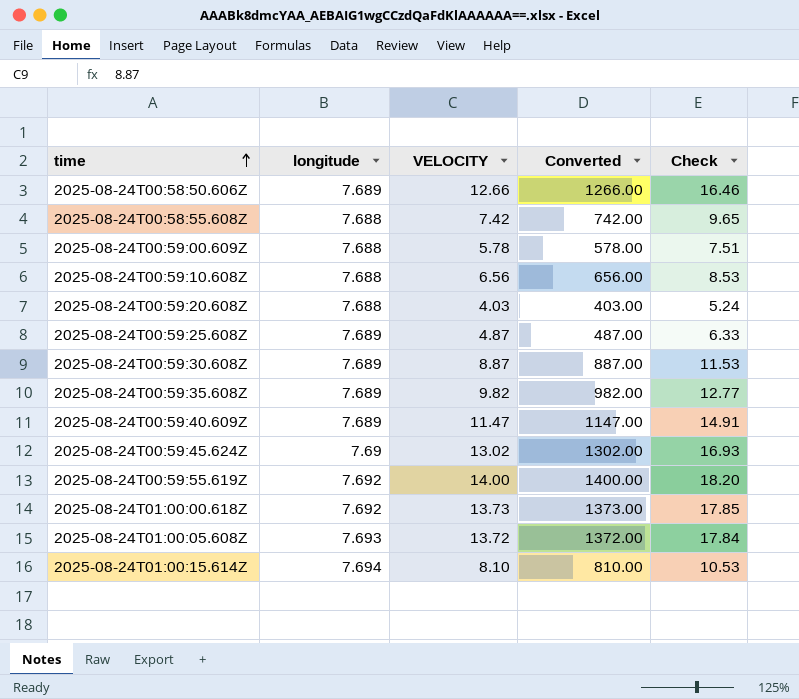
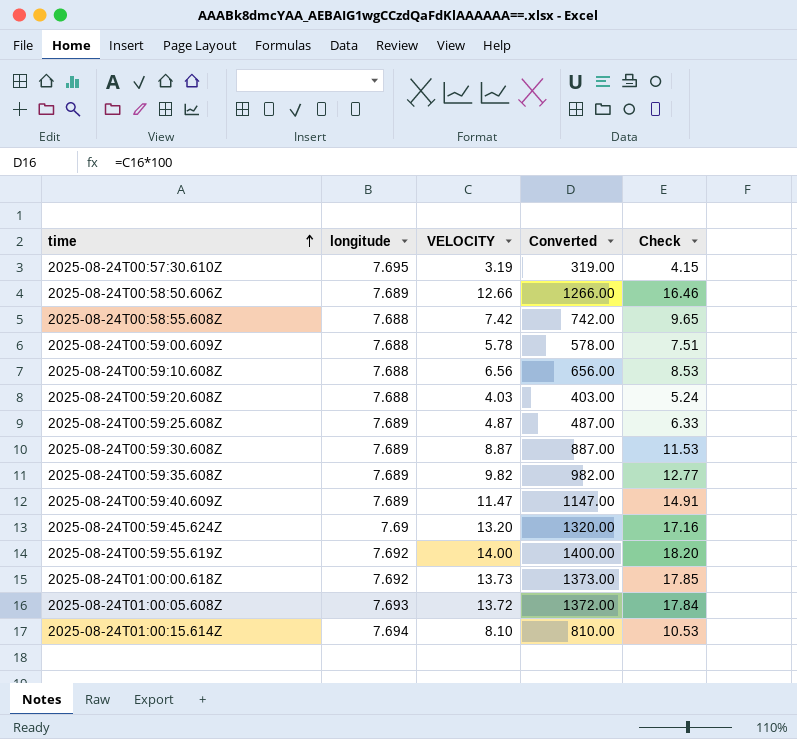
row 2025-08-24T00:57:30.610Z: none -> 7.695 | 3.19 | 319.00 | 4.15
2025-08-24T00:59:45.624Z | VELOCITY: 13.02 -> 13.20
2025-08-24T00:59:45.624Z | Converted: 1302.00 -> 1320.00
2025-08-24T00:59:45.624Z | Check: 16.93 -> 17.16

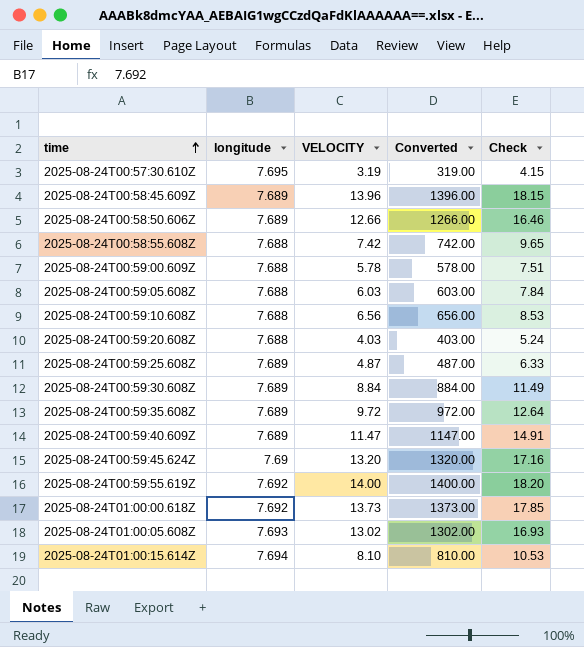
row 2025-08-24T00:58:45.609Z: none -> 7.689 | 13.96 | 1396.00 | 18.15
row 2025-08-24T00:59:05.608Z: none -> 7.688 | 6.03 | 603.00 | 7.84
2025-08-24T00:59:30.608Z | VELOCITY: 8.87 -> 8.84
2025-08-24T00:59:30.608Z | Converted: 887.00 -> 884.00
2025-08-24T00:59:30.608Z | Check: 11.53 -> 11.49
2025-08-24T00:59:35.608Z | VELOCITY: 9.82 -> 9.72
2025-08-24T00:59:35.608Z | Converted: 982.00 -> 972.00
2025-08-24T00:59:35.608Z | Check: 12.77 -> 12.64
2025-08-24T01:00:05.608Z | VELOCITY: 13.72 -> 13.02
2025-08-24T01:00:05.608Z | Converted: 1372.00 -> 1302.00
2025-08-24T01:00:05.608Z | Check: 17.84 -> 16.93

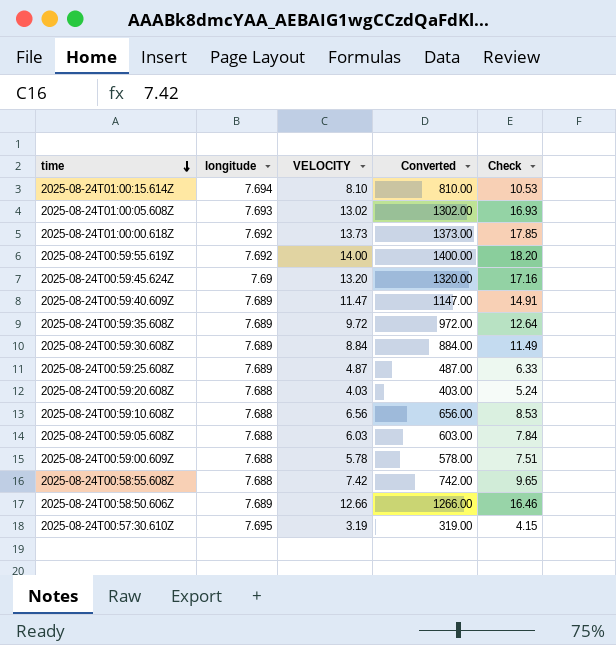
row order: time ascending -> time descending
row 2025-08-24T00:58:45.609Z: 7.689 | 13.96 | 1396.00 | 18.15 -> none

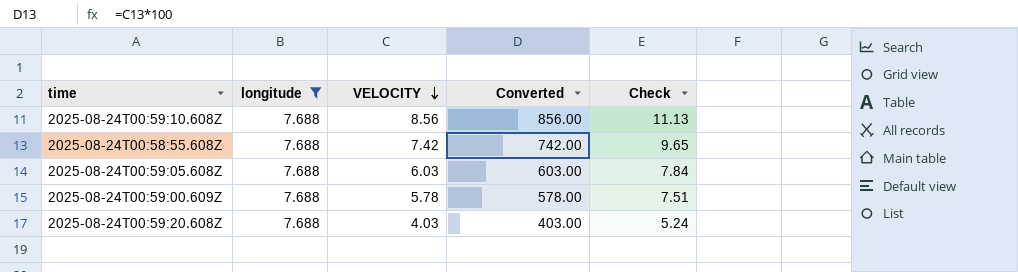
filter: none -> longitude = 7.688
row order: time descending -> VELOCITY descending
2025-08-24T00:59:10.608Z | VELOCITY: 6.56 -> 8.56
2025-08-24T00:59:10.608Z | Converted: 656.00 -> 856.00
2025-08-24T00:59:10.608Z | Check: 8.53 -> 11.13

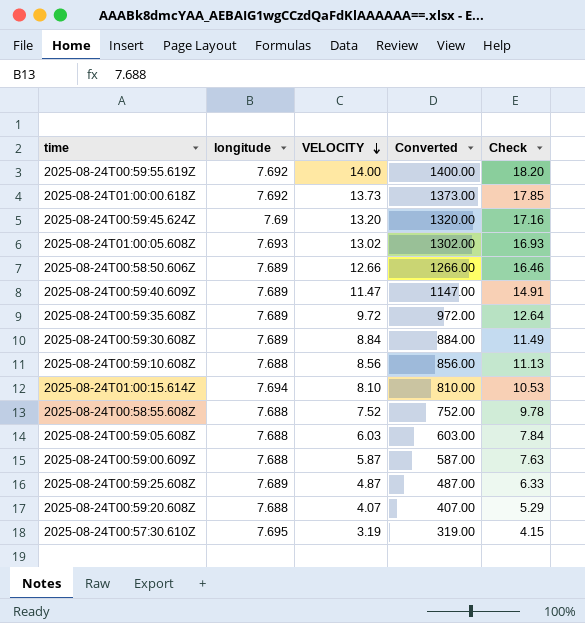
filter: longitude = 7.688 -> none
2025-08-24T00:58:55.608Z | VELOCITY: 7.42 -> 7.52
2025-08-24T00:58:55.608Z | Converted: 742.00 -> 752.00
2025-08-24T00:58:55.608Z | Check: 9.65 -> 9.78
2025-08-24T00:59:00.609Z | VELOCITY: 5.78 -> 5.87
2025-08-24T00:59:00.609Z | Converted: 578.00 -> 587.00
2025-08-24T00:59:00.609Z | Check: 7.51 -> 7.63
2025-08-24T00:59:20.608Z | VELOCITY: 4.03 -> 4.07
2025-08-24T00:59:20.608Z | Converted: 403.00 -> 407.00
2025-08-24T00:59:20.608Z | Check: 5.24 -> 5.29

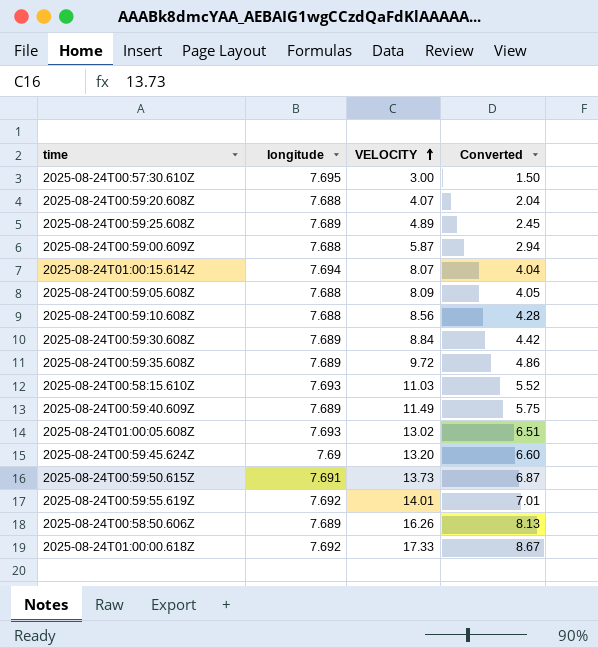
row order: VELOCITY descending -> VELOCITY ascending
column Check | formula: [VELOCITY] * 1.3 -> none
column Converted | formula: [VELOCITY] * 100 -> [VELOCITY] * 0.5
row 2025-08-24T00:58:55.608Z: 7.688 | 7.52 | 752.00 | 9.78 -> none
2025-08-24T00:57:30.610Z | VELOCITY: 3.19 -> 3.00
2025-08-24T00:59:25.608Z | VELOCITY: 4.87 -> 4.89
2025-08-24T01:00:15.614Z | VELOCITY: 8.10 -> 8.07
2025-08-24T00:59:05.608Z | VELOCITY: 6.03 -> 8.09
row 2025-08-24T00:58:15.610Z: none -> 7.693 | 11.03 | 5.52
2025-08-24T00:59:40.609Z | VELOCITY: 11.47 -> 11.49
row 2025-08-24T00:59:50.615Z: none -> 7.691 | 13.73 | 6.87
2025-08-24T00:59:55.619Z | VELOCITY: 14.00 -> 14.01
2025-08-24T00:58:50.606Z | VELOCITY: 12.66 -> 16.26
2025-08-24T01:00:00.618Z | VELOCITY: 13.73 -> 17.33

